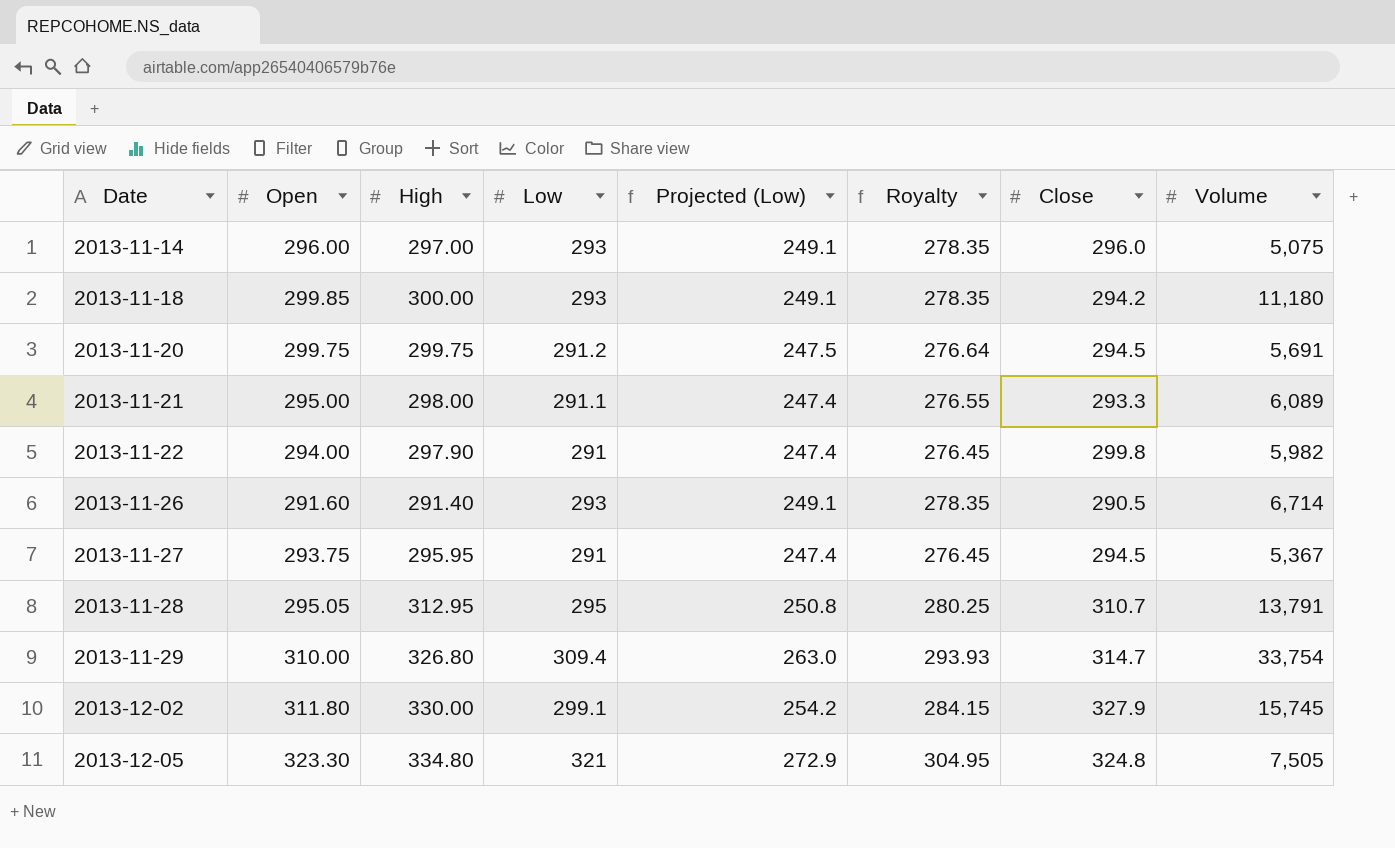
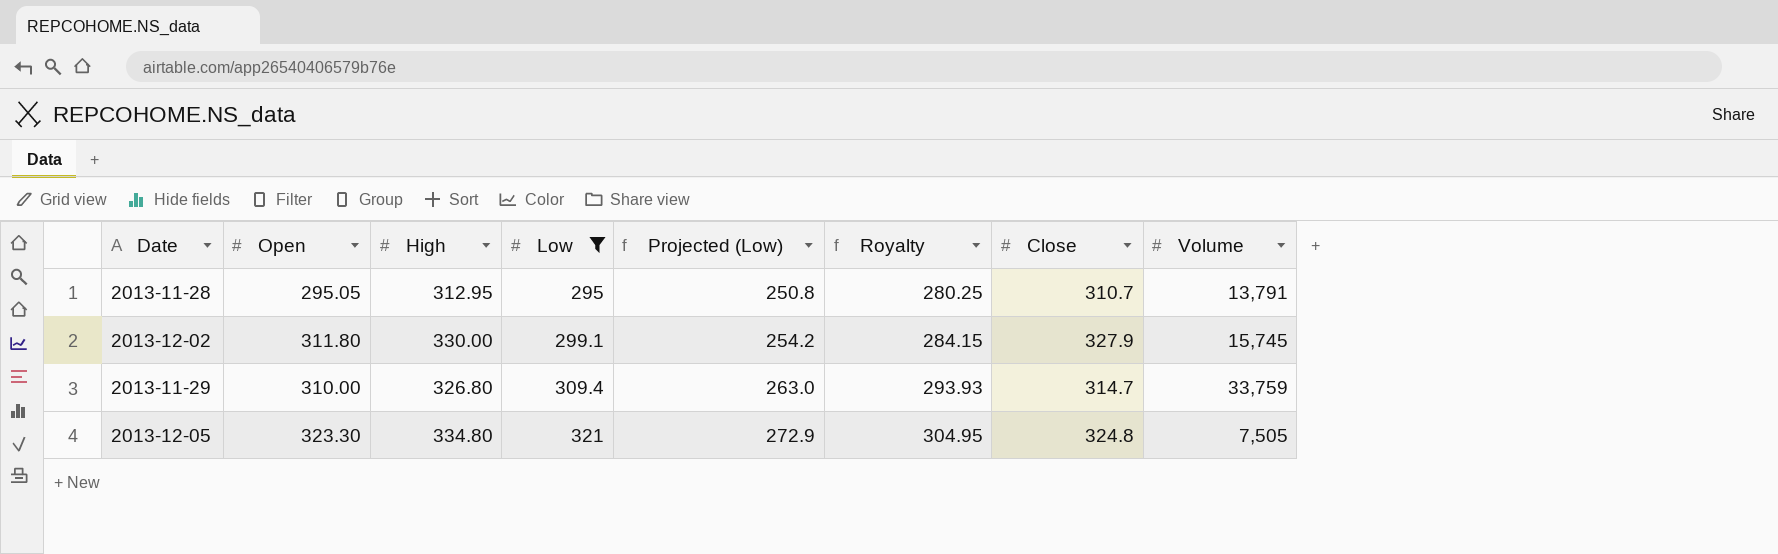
filter: none -> Low >= 295
row order: Date ascending -> Low ascending
2013-11-29 | Volume: 33,754 -> 33,759

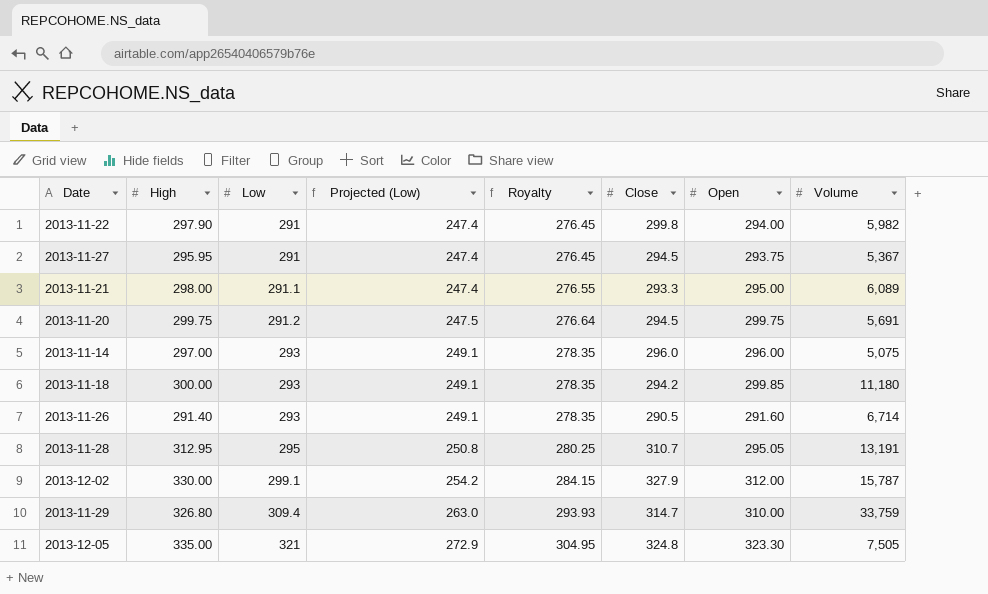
filter: Low >= 295 -> none
column Open | position: 2 -> 7
2013-11-28 | Volume: 13,791 -> 13,191
2013-12-02 | Open: 311.80 -> 312.00
2013-12-02 | Volume: 15,745 -> 15,787
2013-12-05 | High: 334.80 -> 335.00

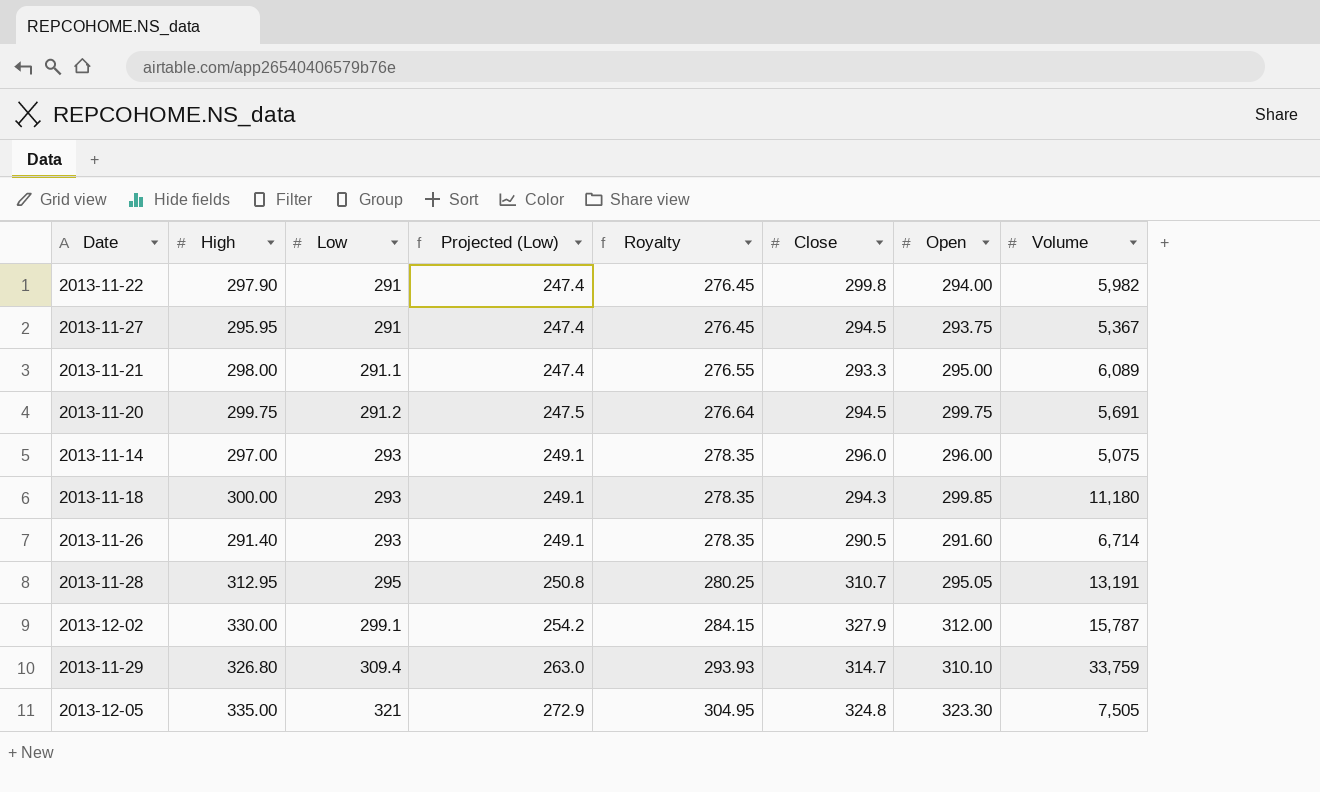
2013-11-18 | Close: 294.2 -> 294.3
2013-11-29 | Open: 310.00 -> 310.10

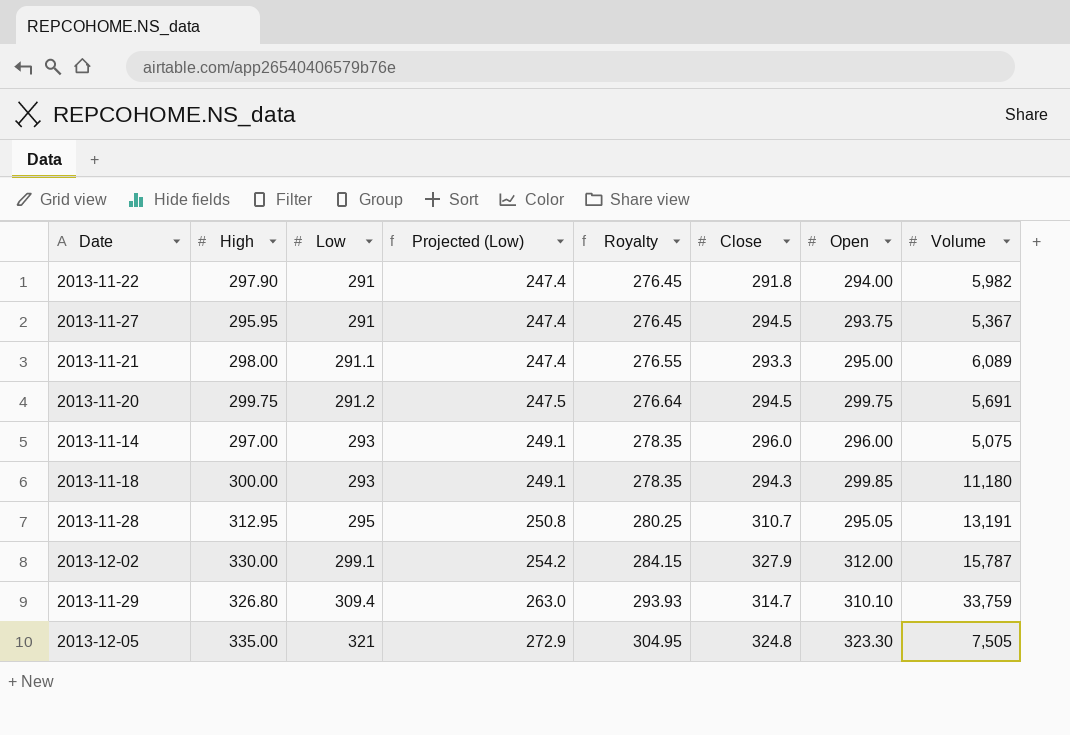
row 2013-11-26: 291.40 | 293 | 249.1 | 278.35 | 290.5 | 291.60 | 6,714 -> none
2013-11-22 | Close: 299.8 -> 291.8

